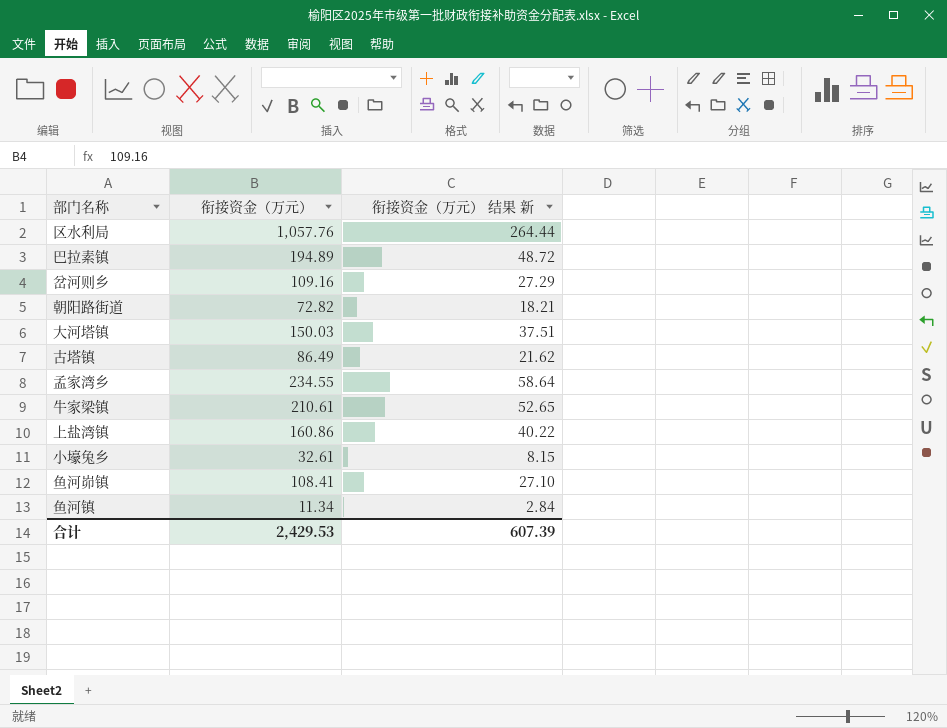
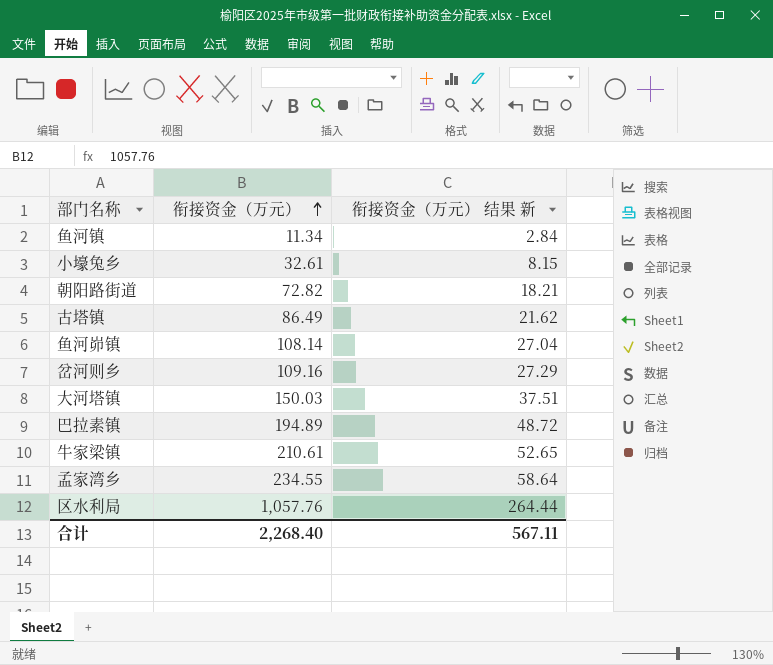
row order: none -> 衔接资金（万元） ascending
row 上盐湾镇: 160.86 | 40.22 -> none
鱼河峁镇 | 衔接资金（万元）: 108.41 -> 108.14
鱼河峁镇 | 衔接资金（万元） 结果 新: 27.10 -> 27.04
合计 | 衔接资金（万元）: 2,429.53 -> 2,268.40
合计 | 衔接资金（万元） 结果 新: 607.39 -> 567.11

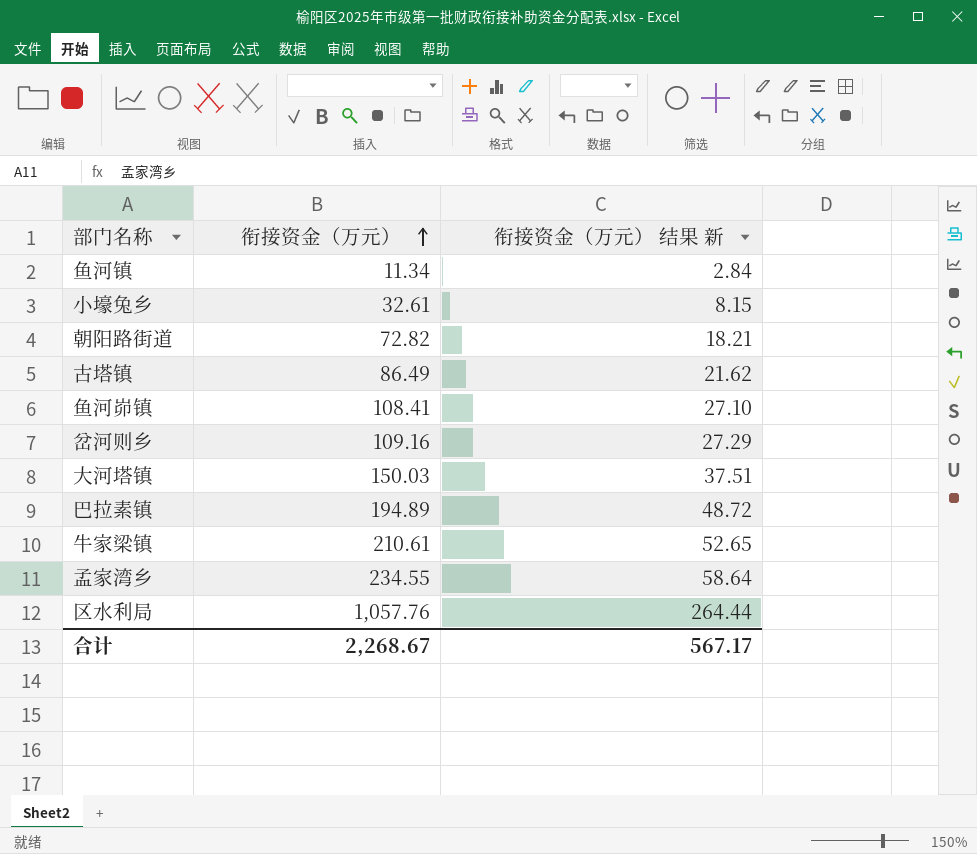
鱼河峁镇 | 衔接资金（万元）: 108.14 -> 108.41
鱼河峁镇 | 衔接资金（万元） 结果 新: 27.04 -> 27.10
合计 | 衔接资金（万元）: 2,268.40 -> 2,268.67
合计 | 衔接资金（万元） 结果 新: 567.11 -> 567.17

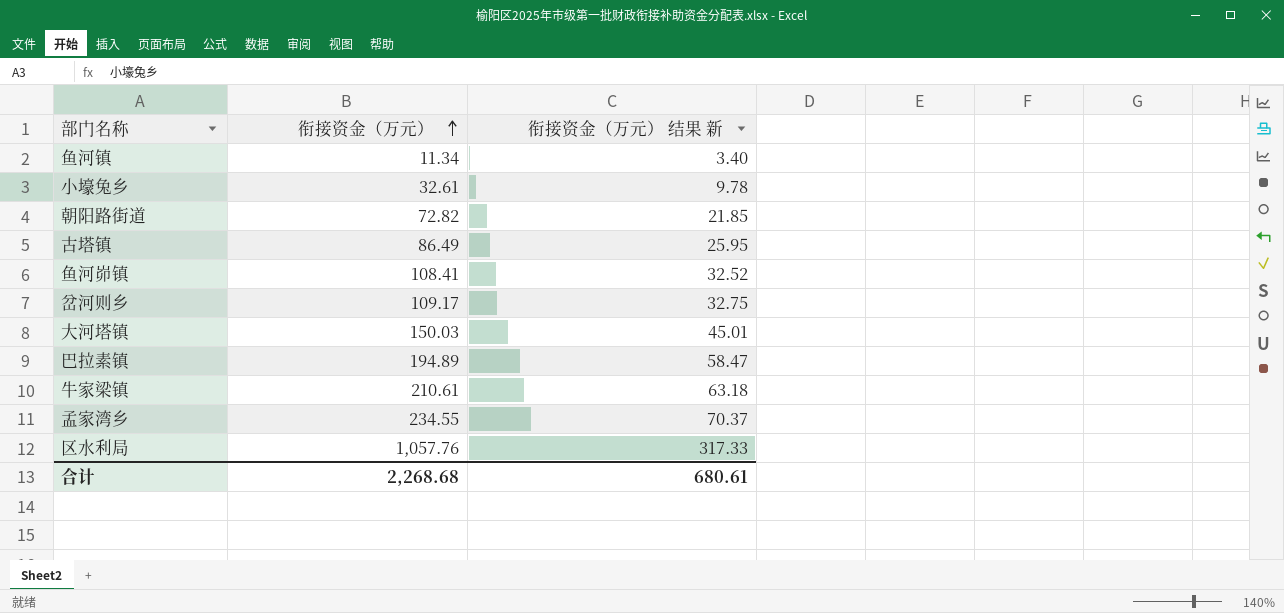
column 衔接资金（万元） 结果 新 | formula: [衔接资金（万元）] * 0.25 -> [衔接资金（万元）] * 0.3
岔河则乡 | 衔接资金（万元）: 109.16 -> 109.17
合计 | 衔接资金（万元）: 2,268.67 -> 2,268.68
合计 | 衔接资金（万元） 结果 新: 567.17 -> 680.61

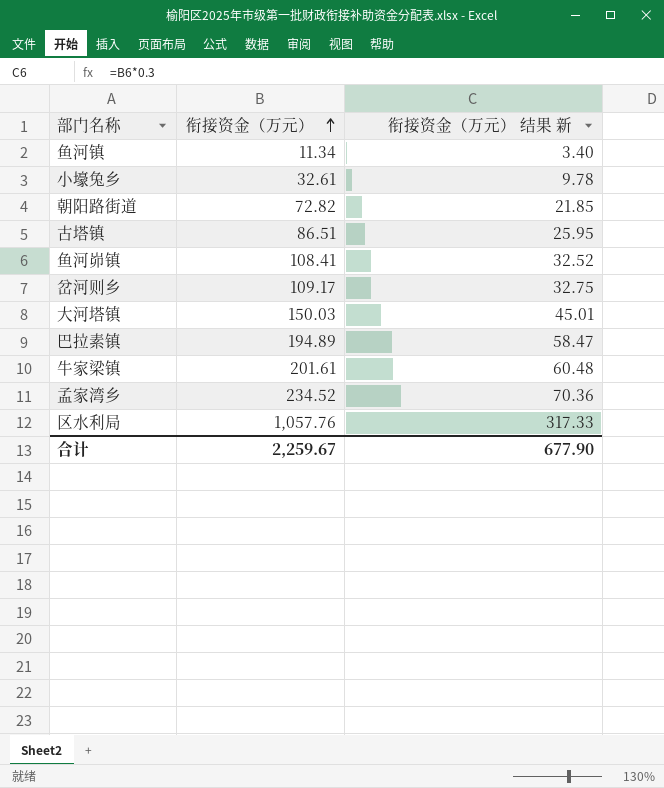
古塔镇 | 衔接资金（万元）: 86.49 -> 86.51
牛家梁镇 | 衔接资金（万元）: 210.61 -> 201.61
牛家梁镇 | 衔接资金（万元） 结果 新: 63.18 -> 60.48
孟家湾乡 | 衔接资金（万元）: 234.55 -> 234.52
孟家湾乡 | 衔接资金（万元） 结果 新: 70.37 -> 70.36
合计 | 衔接资金（万元）: 2,268.68 -> 2,259.67
合计 | 衔接资金（万元） 结果 新: 680.61 -> 677.90

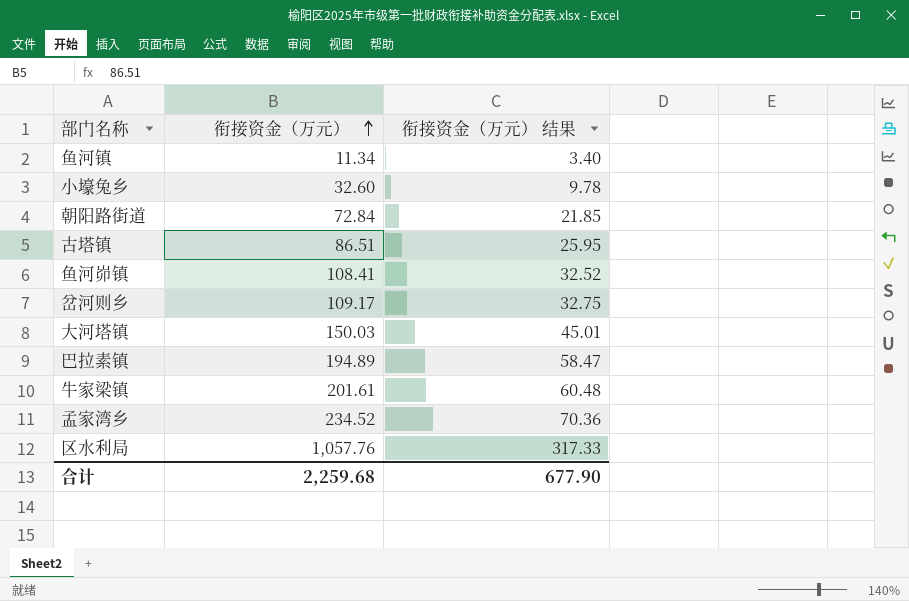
column name: 衔接资金（万元） 结果 新 -> 衔接资金（万元） 结果
小壕兔乡 | 衔接资金（万元）: 32.61 -> 32.60
朝阳路街道 | 衔接资金（万元）: 72.82 -> 72.84
合计 | 衔接资金（万元）: 2,259.67 -> 2,259.68

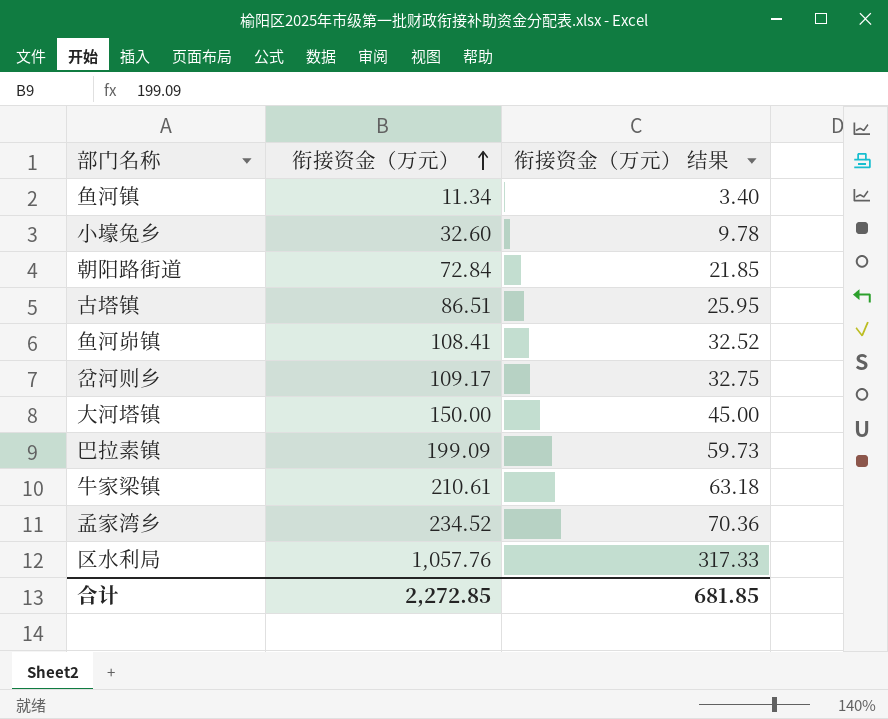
大河塔镇 | 衔接资金（万元）: 150.03 -> 150.00
大河塔镇 | 衔接资金（万元） 结果: 45.01 -> 45.00
巴拉素镇 | 衔接资金（万元）: 194.89 -> 199.09
巴拉素镇 | 衔接资金（万元） 结果: 58.47 -> 59.73
牛家梁镇 | 衔接资金（万元）: 201.61 -> 210.61
牛家梁镇 | 衔接资金（万元） 结果: 60.48 -> 63.18
合计 | 衔接资金（万元）: 2,259.68 -> 2,272.85
合计 | 衔接资金（万元） 结果: 677.90 -> 681.85

